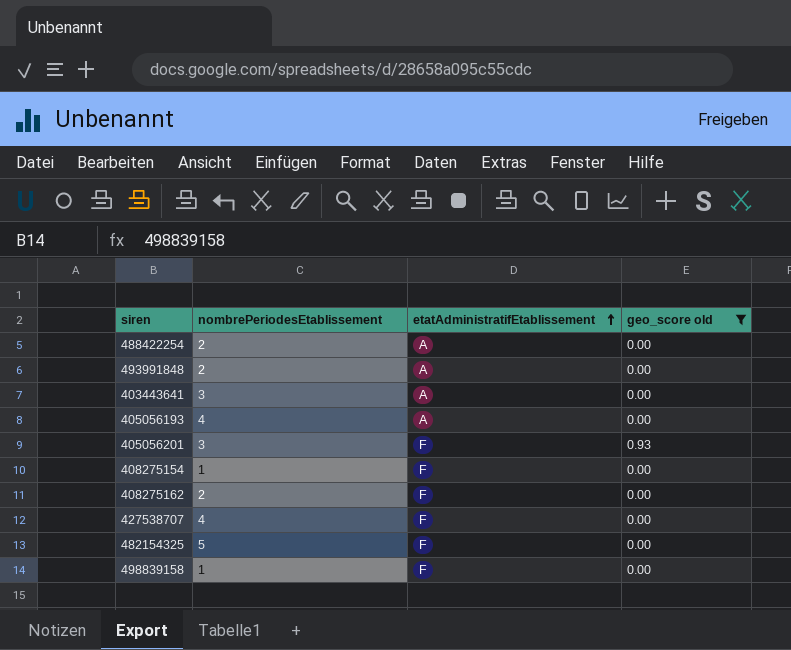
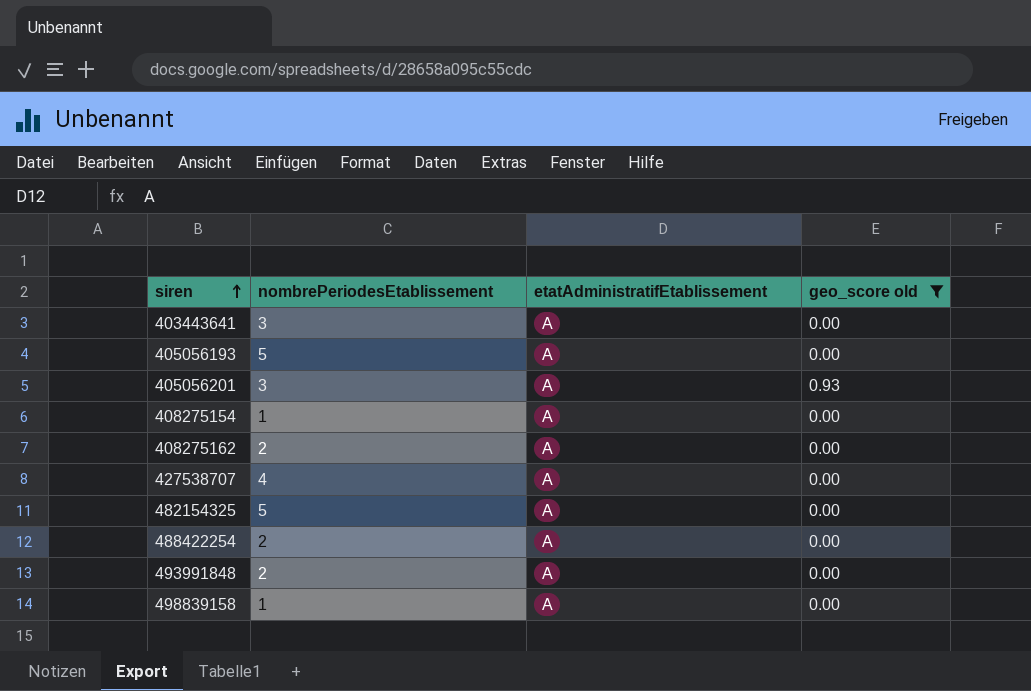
row order: etatAdministratifEtablissement ascending -> siren ascending
405056193 | nombrePeriodesEtablissement: 4 -> 5
405056201 | etatAdministratifEtablissement: F -> A
408275154 | etatAdministratifEtablissement: F -> A
408275162 | etatAdministratifEtablissement: F -> A
427538707 | etatAdministratifEtablissement: F -> A
482154325 | etatAdministratifEtablissement: F -> A
498839158 | etatAdministratifEtablissement: F -> A

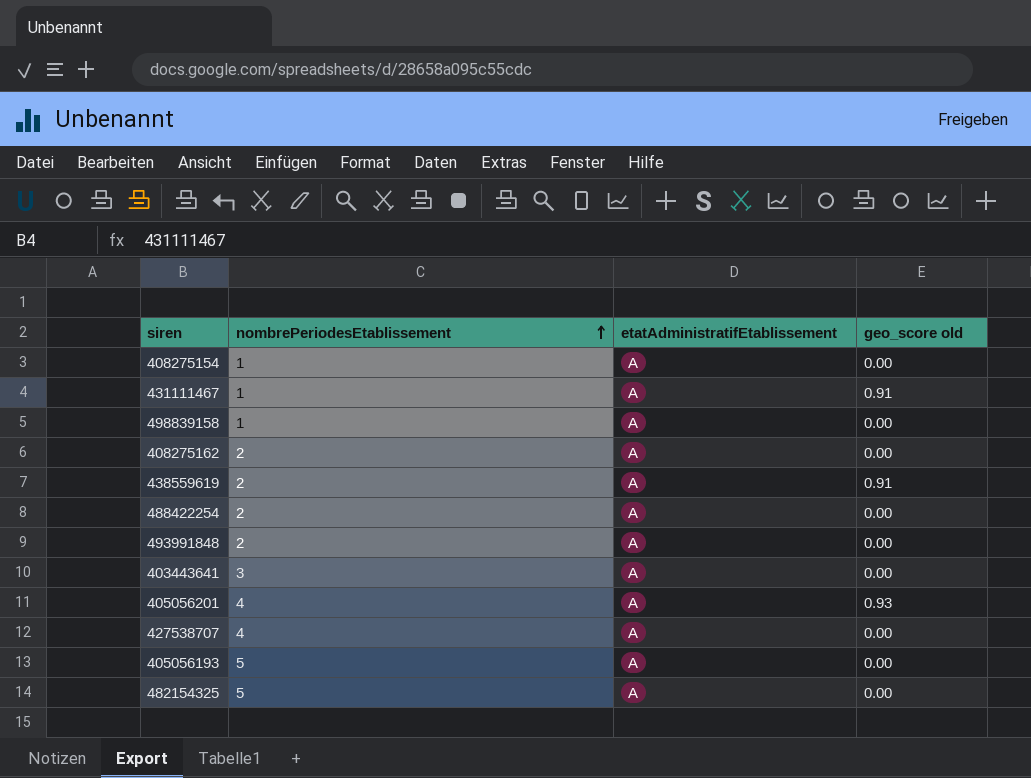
filter: geo_score old != 0.91 -> none
row order: siren ascending -> nombrePeriodesEtablissement ascending
405056201 | nombrePeriodesEtablissement: 3 -> 4

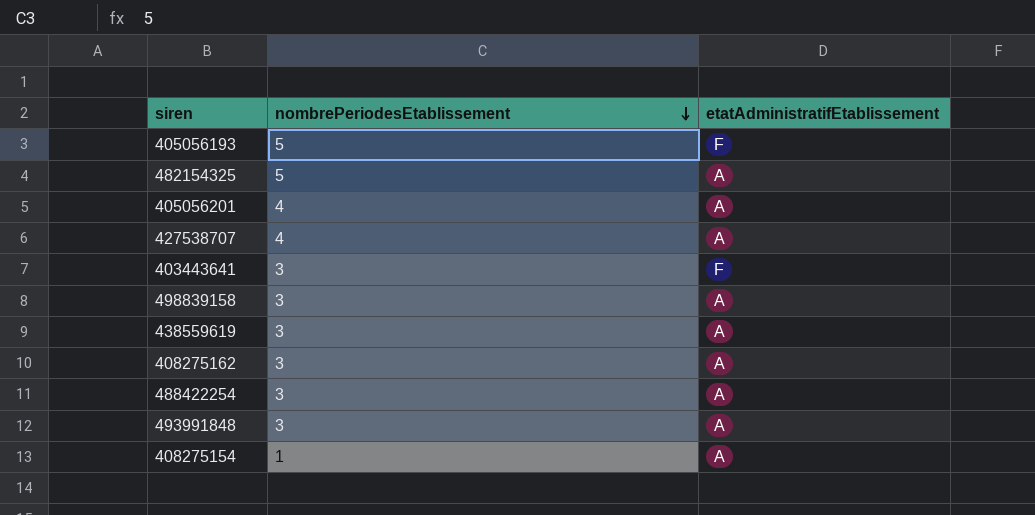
row order: nombrePeriodesEtablissement ascending -> nombrePeriodesEtablissement descending
column geo_score old | position: 4 -> none
row 431111467: 1 | A | 0.91 -> none
405056193 | etatAdministratifEtablissement: A -> F
403443641 | etatAdministratifEtablissement: A -> F
498839158 | nombrePeriodesEtablissement: 1 -> 3
438559619 | nombrePeriodesEtablissement: 2 -> 3
408275162 | nombrePeriodesEtablissement: 2 -> 3
488422254 | nombrePeriodesEtablissement: 2 -> 3
493991848 | nombrePeriodesEtablissement: 2 -> 3

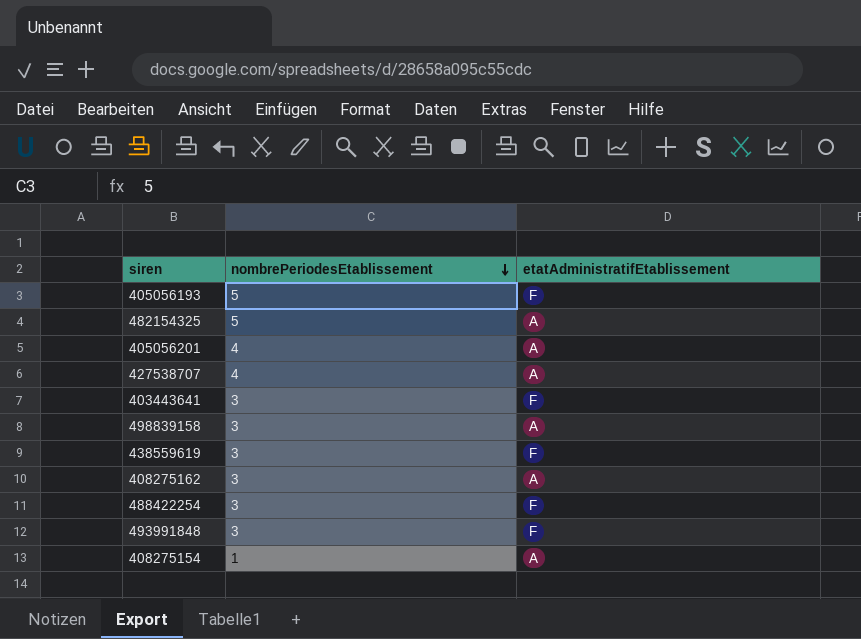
438559619 | etatAdministratifEtablissement: A -> F
488422254 | etatAdministratifEtablissement: A -> F
493991848 | etatAdministratifEtablissement: A -> F

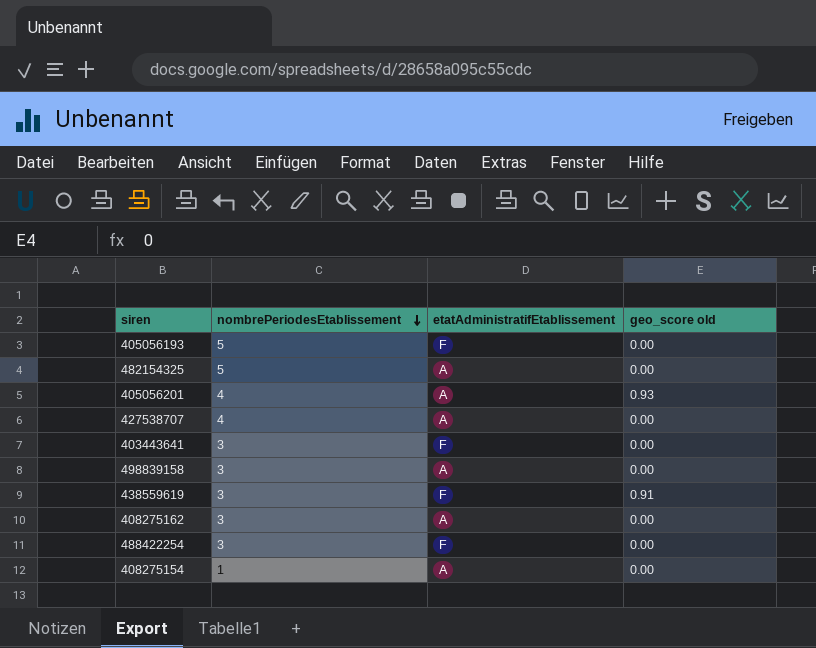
column geo_score old | position: none -> 4
row 493991848: 3 | F -> none

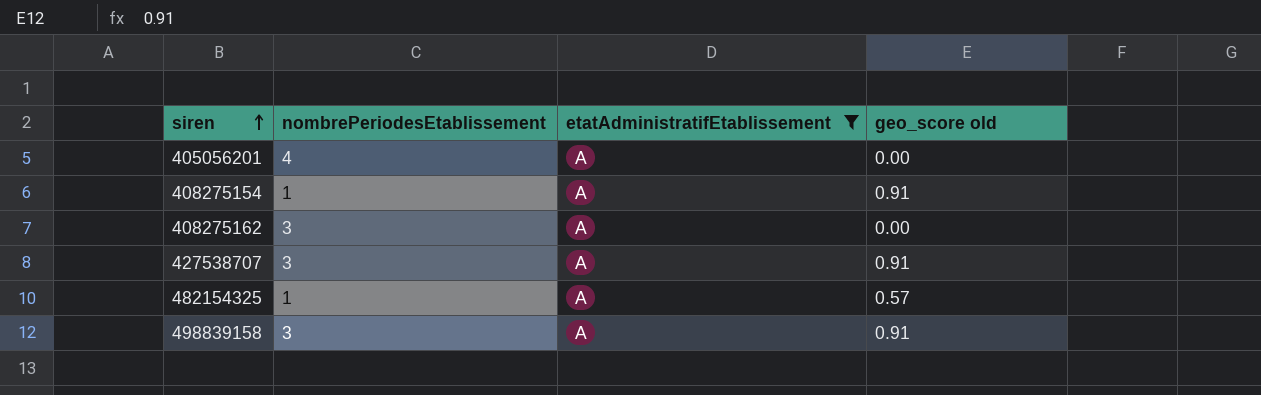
filter: none -> etatAdministratifEtablissement = A
row order: nombrePeriodesEtablissement descending -> siren ascending
405056201 | geo_score old: 0.93 -> 0.00
408275154 | geo_score old: 0.00 -> 0.91
427538707 | nombrePeriodesEtablissement: 4 -> 3
427538707 | geo_score old: 0.00 -> 0.91
482154325 | nombrePeriodesEtablissement: 5 -> 1
482154325 | geo_score old: 0.00 -> 0.57
498839158 | geo_score old: 0.00 -> 0.91

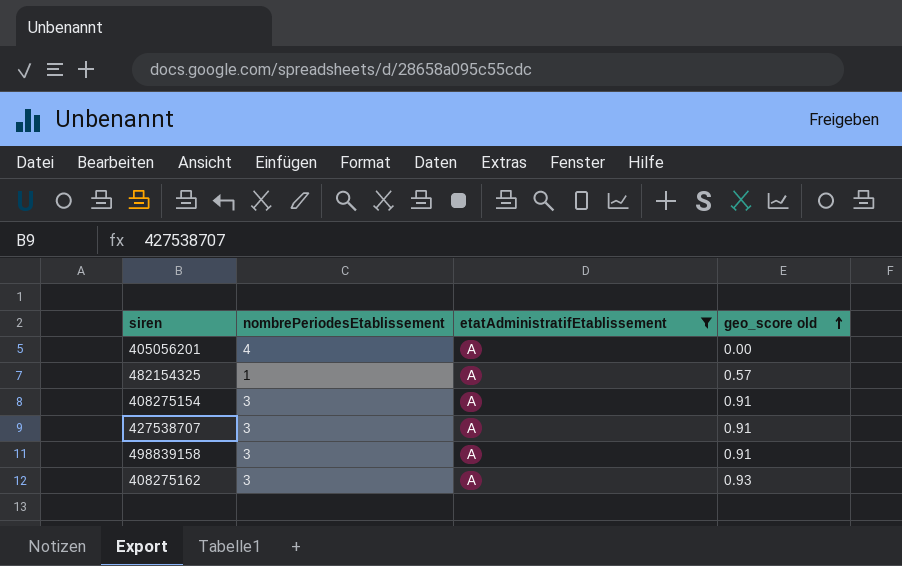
row order: siren ascending -> geo_score old ascending
408275154 | nombrePeriodesEtablissement: 1 -> 3
408275162 | geo_score old: 0.00 -> 0.93

